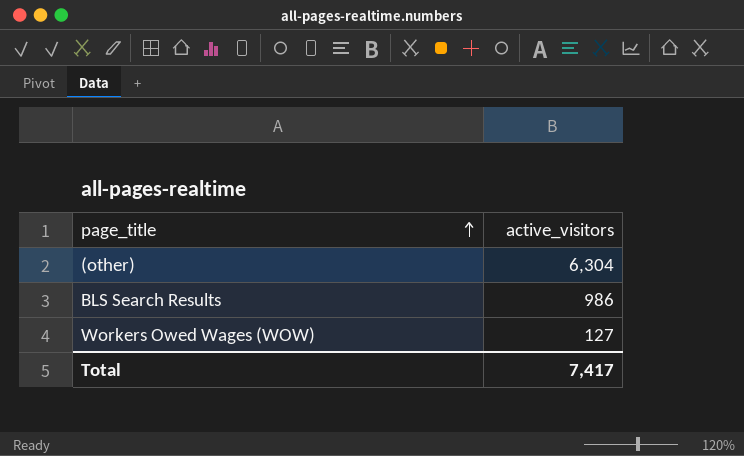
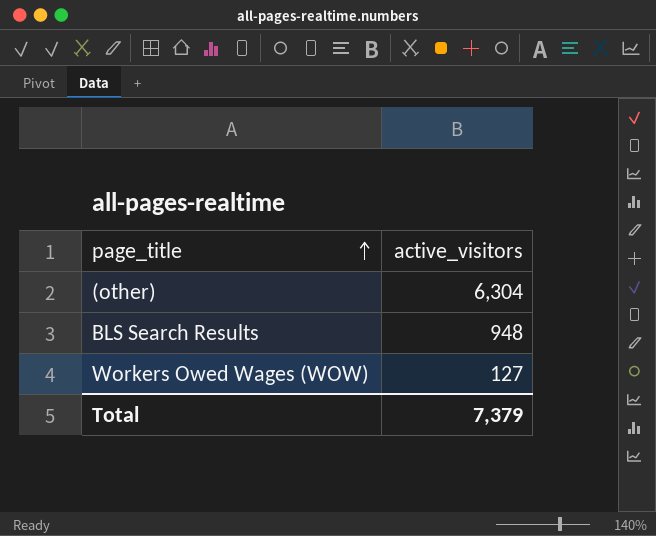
BLS Search Results | active_visitors: 986 -> 948
Total | active_visitors: 7,417 -> 7,379

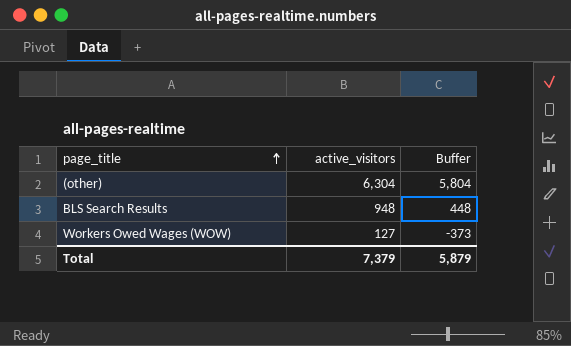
column Buffer | formula: none -> [active_visitors] - 500

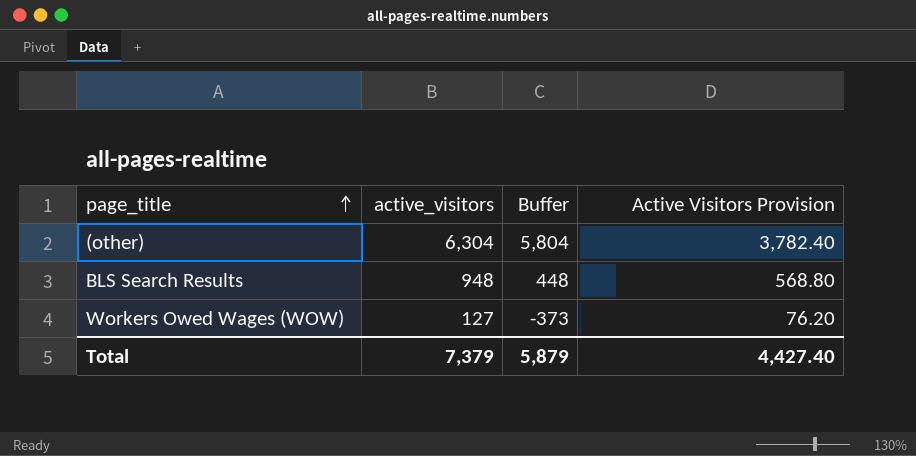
column Active Visitors Provision | formula: none -> [active_visitors] * 0.6

